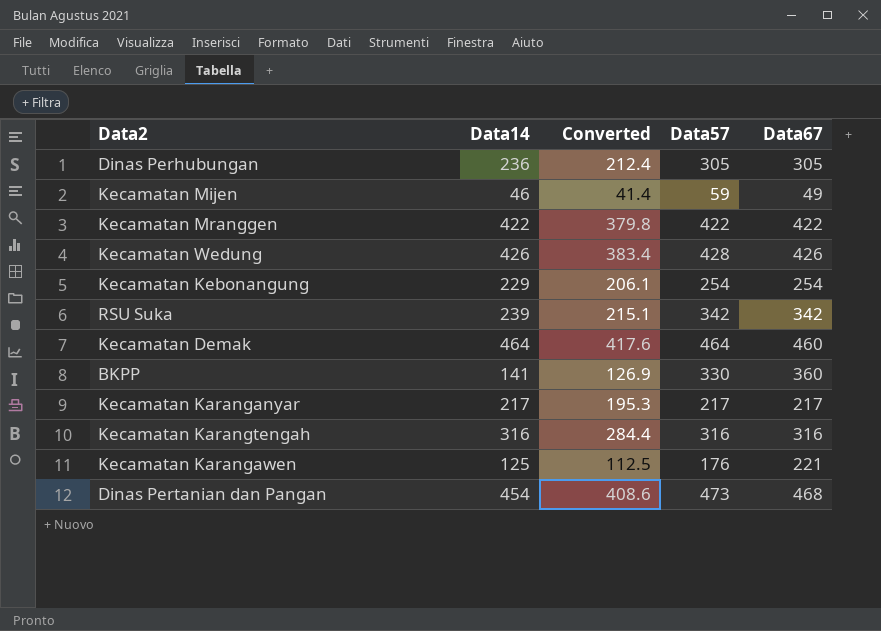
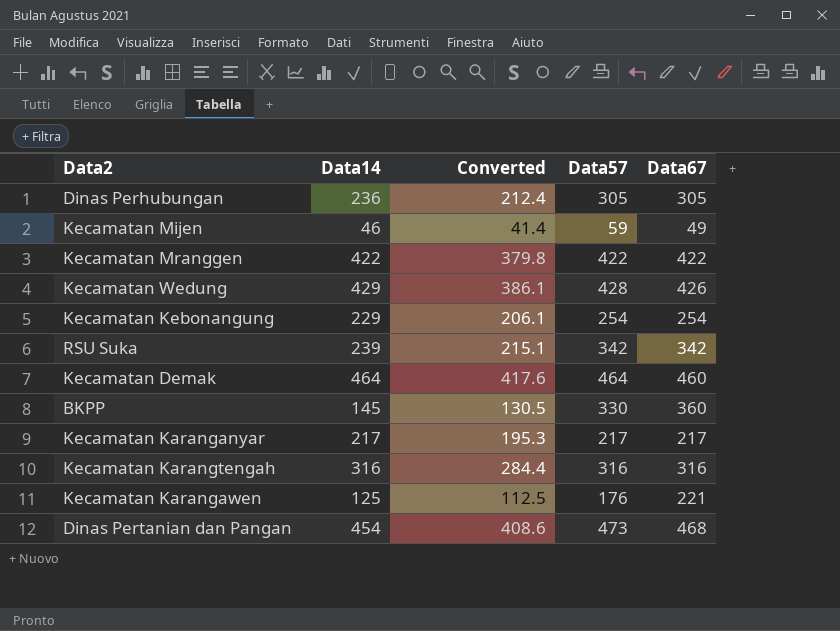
Kecamatan Wedung | Data14: 426 -> 429
Kecamatan Wedung | Converted: 383.4 -> 386.1
BKPP | Data14: 141 -> 145
BKPP | Converted: 126.9 -> 130.5

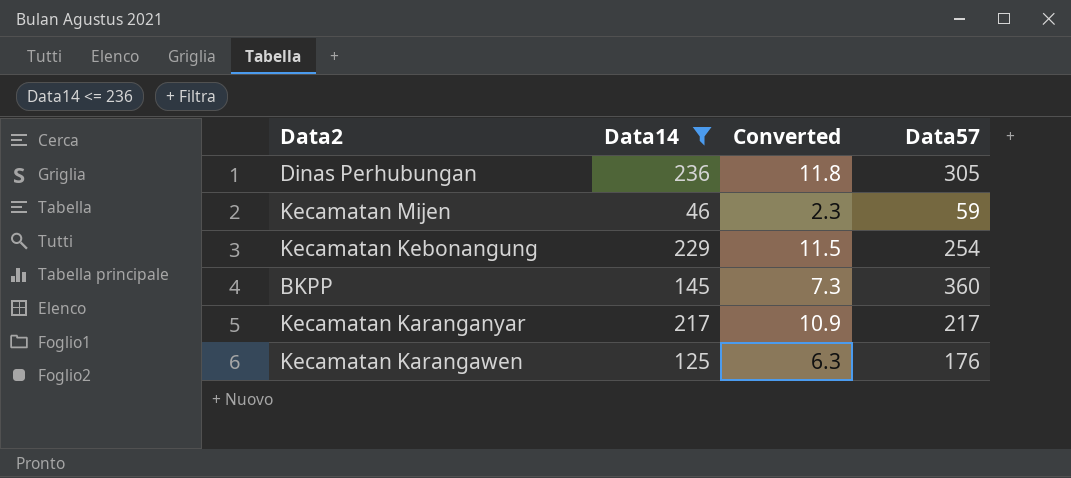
filter: none -> Data14 <= 236
column Data67 | position: 5 -> none
column Converted | formula: [Data14] * 0.9 -> [Data14] * 0.05
BKPP | Data57: 330 -> 360

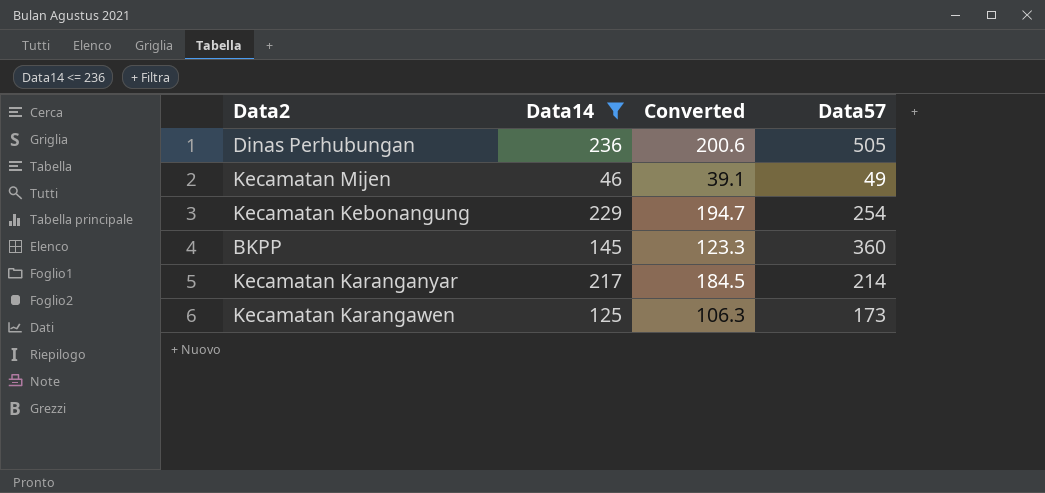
column Converted | formula: [Data14] * 0.05 -> [Data14] * 0.85
Dinas Perhubungan | Data57: 305 -> 505
Kecamatan Mijen | Data57: 59 -> 49
Kecamatan Karanganyar | Data57: 217 -> 214
Kecamatan Karangawen | Data57: 176 -> 173

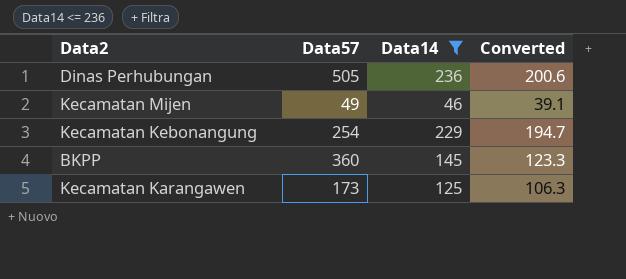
column Data57 | position: 4 -> 2
row Kecamatan Karanganyar: 217 | 184.5 | 214 -> none

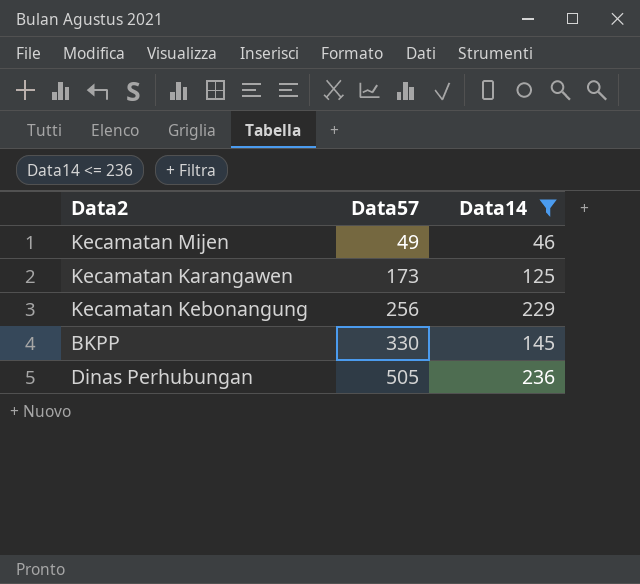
row order: none -> Data57 ascending
column Converted | formula: [Data14] * 0.85 -> none
Kecamatan Kebonangung | Data57: 254 -> 256
BKPP | Data57: 360 -> 330

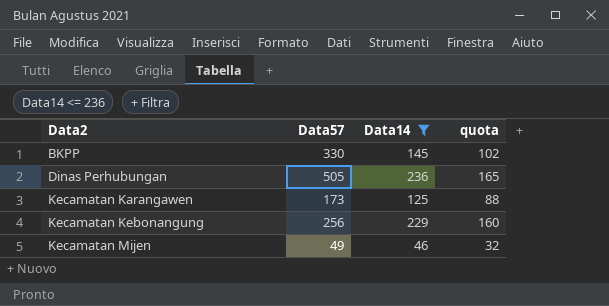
row order: Data57 ascending -> Data2 ascending
column quota | formula: none -> [Data14] * 0.7

